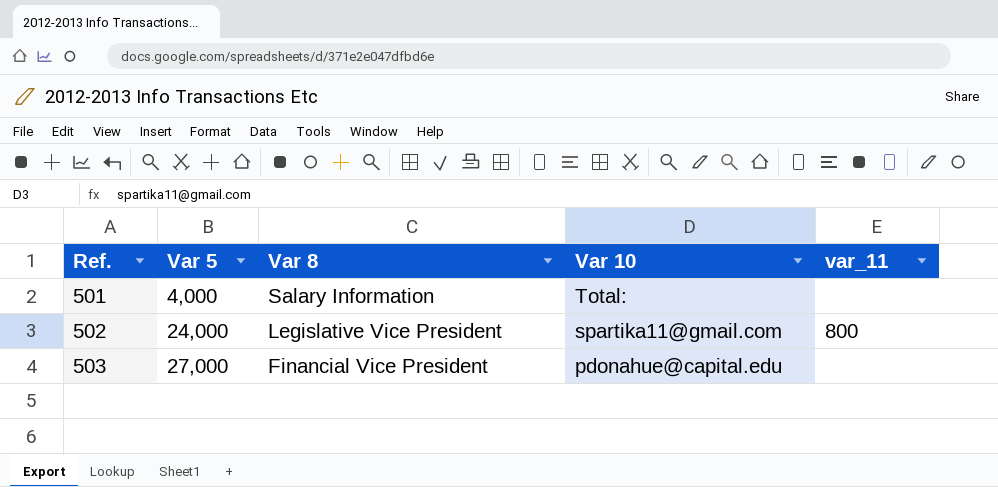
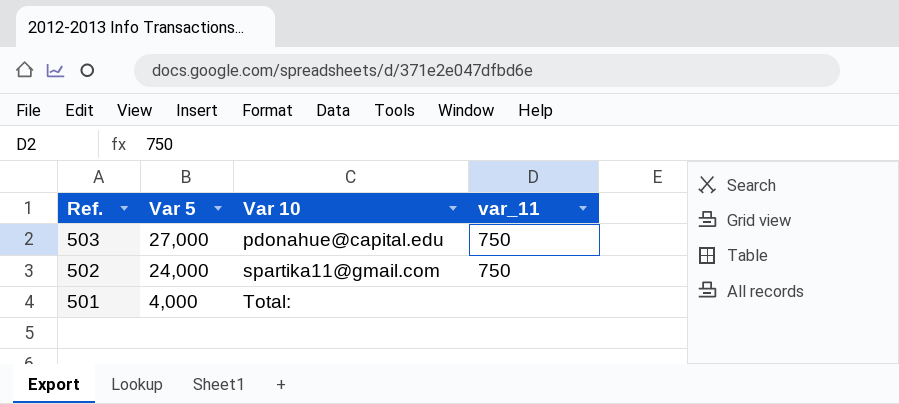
row order: Ref. ascending -> Ref. descending
column Var 8 | position: 3 -> none
503 | var_11: none -> 750
502 | var_11: 800 -> 750

